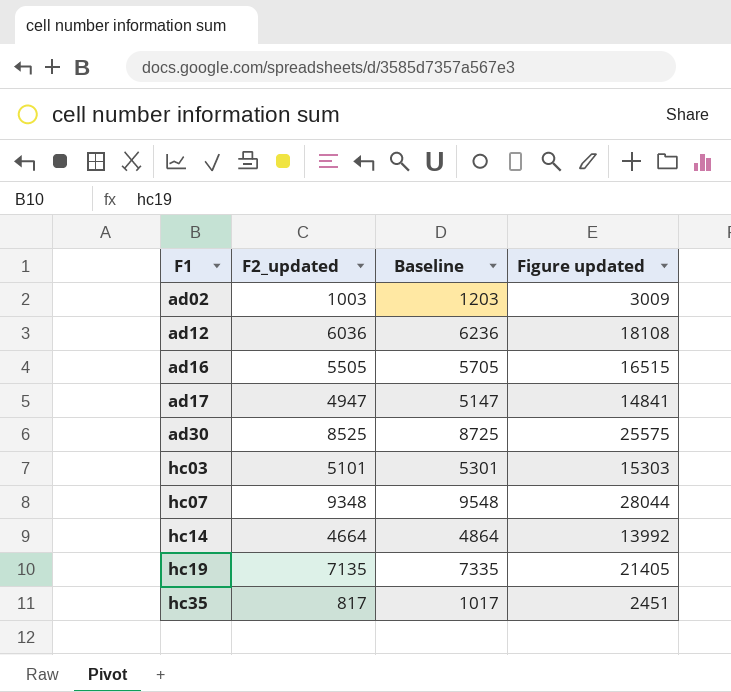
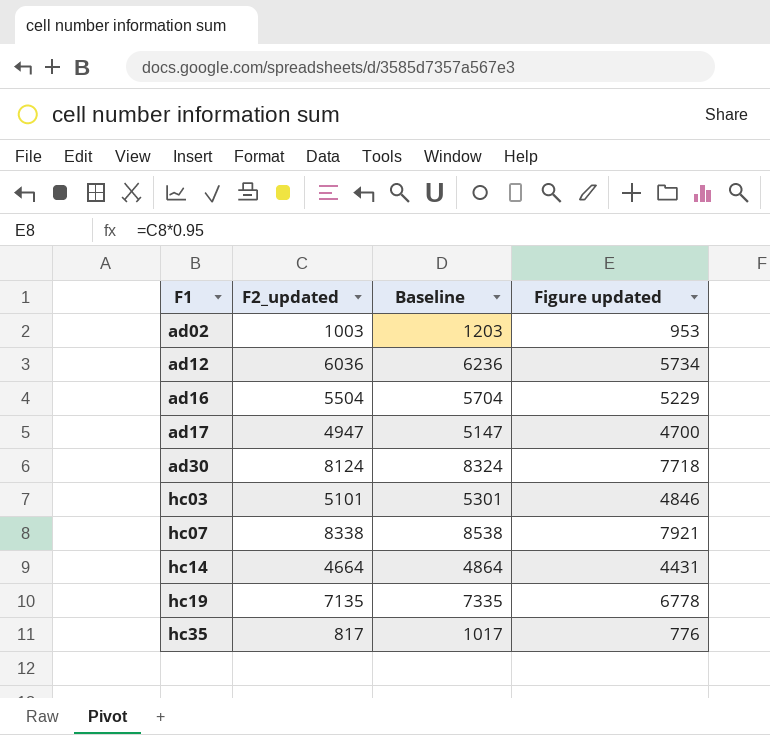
column Figure updated | formula: [F2_updated] * 3 -> [F2_updated] * 0.95
ad16 | F2_updated: 5505 -> 5504
ad16 | Baseline: 5705 -> 5704
ad30 | F2_updated: 8525 -> 8124
ad30 | Baseline: 8725 -> 8324
hc07 | F2_updated: 9348 -> 8338
hc07 | Baseline: 9548 -> 8538

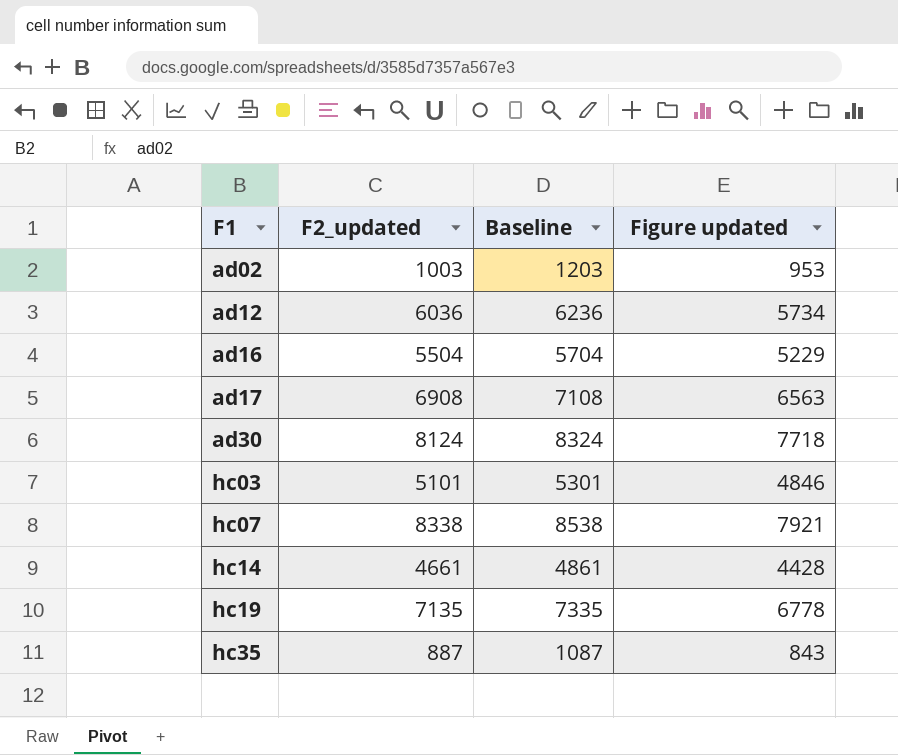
ad17 | F2_updated: 4947 -> 6908
ad17 | Baseline: 5147 -> 7108
ad17 | Figure updated: 4700 -> 6563
hc14 | F2_updated: 4664 -> 4661
hc14 | Baseline: 4864 -> 4861
hc14 | Figure updated: 4431 -> 4428
hc35 | F2_updated: 817 -> 887
hc35 | Baseline: 1017 -> 1087
hc35 | Figure updated: 776 -> 843

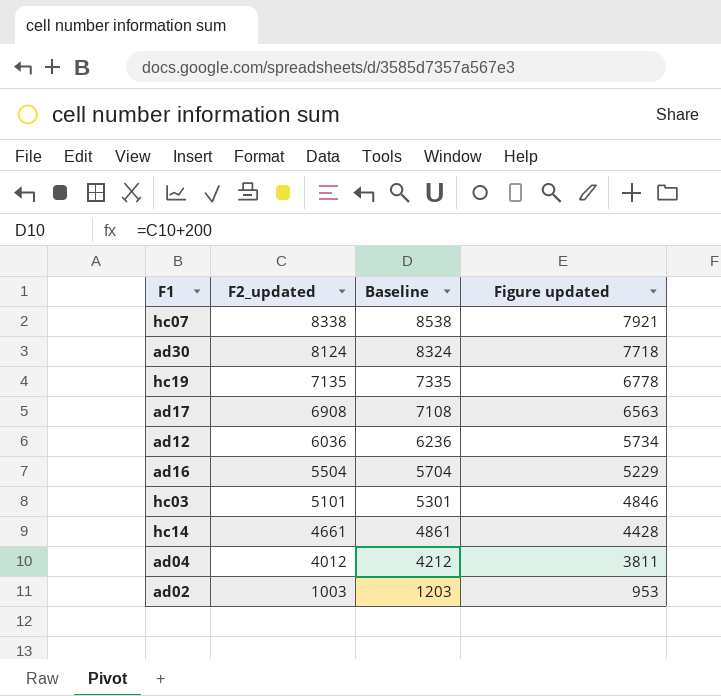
row order: F1 ascending -> F2_updated descending
row hc35: 887 | 1087 | 843 -> none
row ad04: none -> 4012 | 4212 | 3811

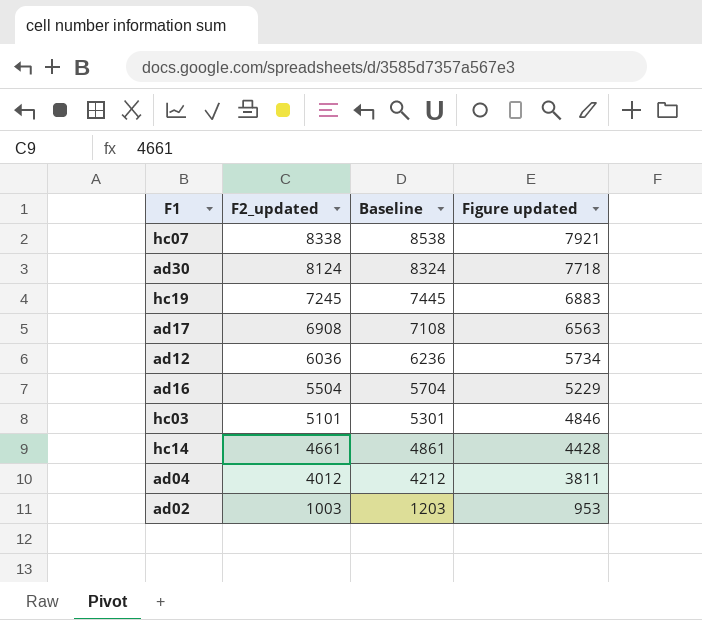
hc19 | F2_updated: 7135 -> 7245
hc19 | Baseline: 7335 -> 7445
hc19 | Figure updated: 6778 -> 6883

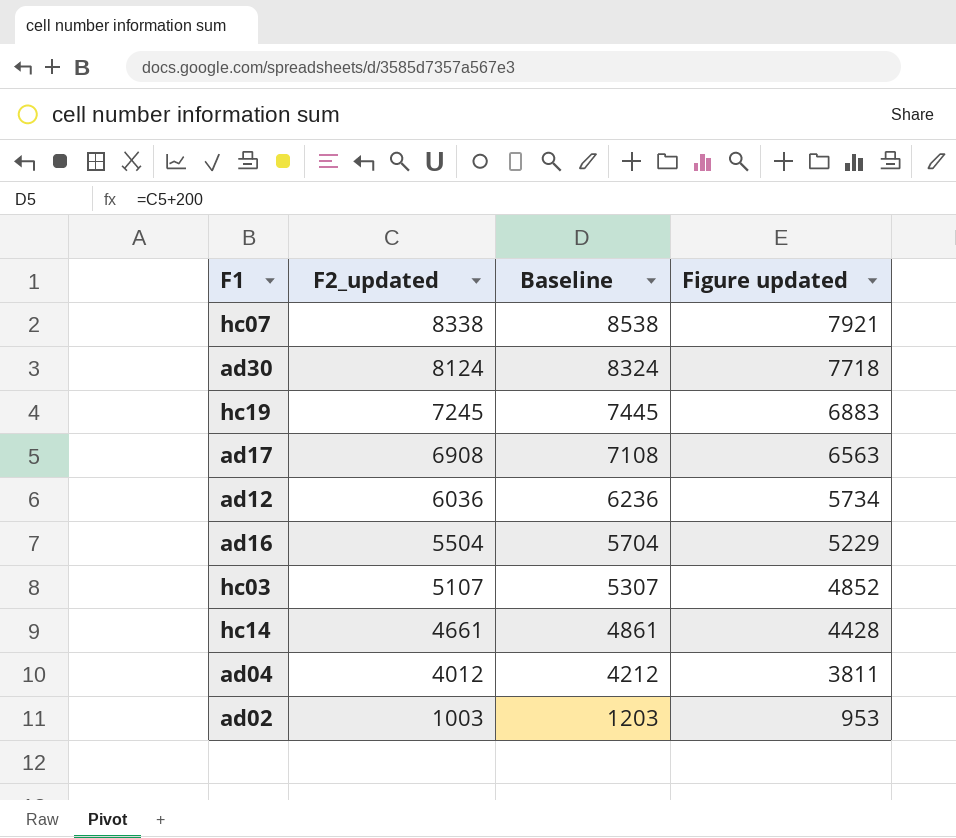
hc03 | F2_updated: 5101 -> 5107
hc03 | Baseline: 5301 -> 5307
hc03 | Figure updated: 4846 -> 4852

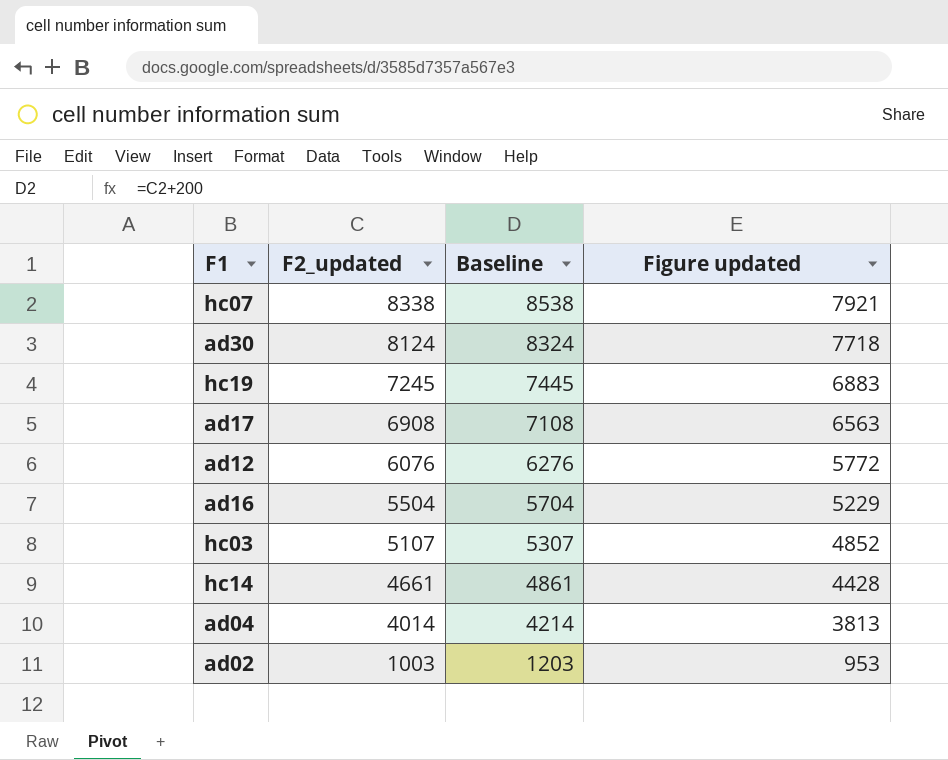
ad12 | F2_updated: 6036 -> 6076
ad12 | Baseline: 6236 -> 6276
ad12 | Figure updated: 5734 -> 5772
ad04 | F2_updated: 4012 -> 4014
ad04 | Baseline: 4212 -> 4214
ad04 | Figure updated: 3811 -> 3813

